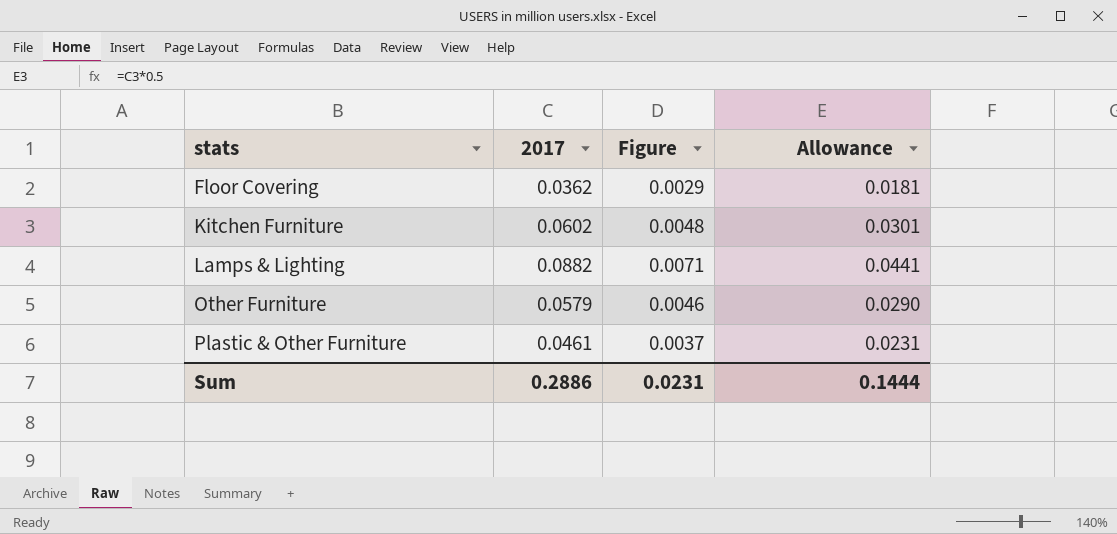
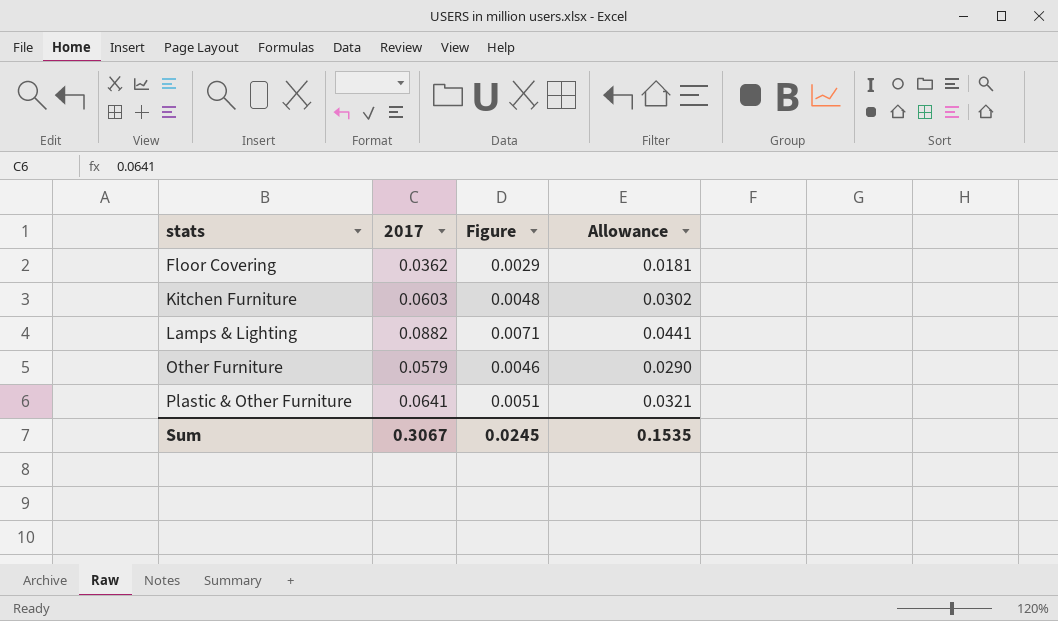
Kitchen Furniture | 2017: 0.0602 -> 0.0603
Kitchen Furniture | Allowance: 0.0301 -> 0.0302
Plastic & Other Furniture | 2017: 0.0461 -> 0.0641
Plastic & Other Furniture | Figure: 0.0037 -> 0.0051
Plastic & Other Furniture | Allowance: 0.0231 -> 0.0321
Sum | 2017: 0.2886 -> 0.3067
Sum | Figure: 0.0231 -> 0.0245
Sum | Allowance: 0.1444 -> 0.1535

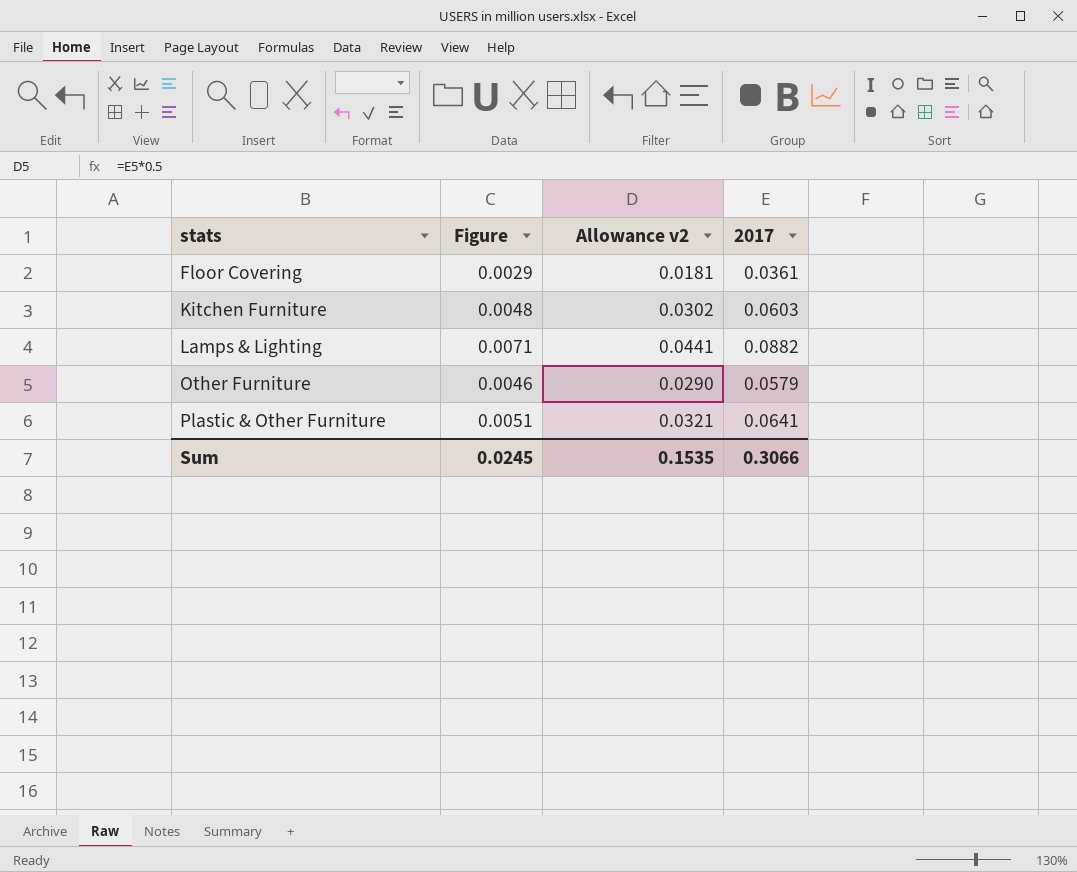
column name: Allowance -> Allowance v2
column 2017 | position: 2 -> 4
Floor Covering | 2017: 0.0362 -> 0.0361
Sum | 2017: 0.3067 -> 0.3066

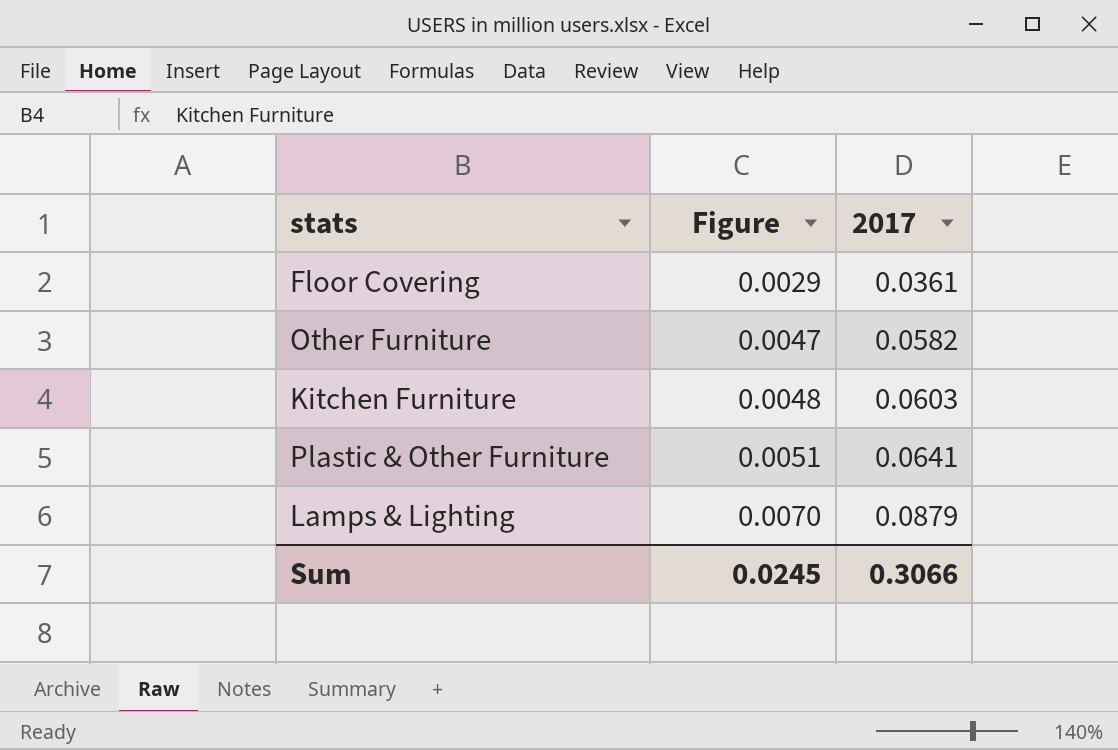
row order: stats ascending -> Figure ascending
column Allowance v2 | formula: [2017] * 0.5 -> none
Other Furniture | Figure: 0.0046 -> 0.0047
Other Furniture | 2017: 0.0579 -> 0.0582
Lamps & Lighting | Figure: 0.0071 -> 0.0070
Lamps & Lighting | 2017: 0.0882 -> 0.0879

